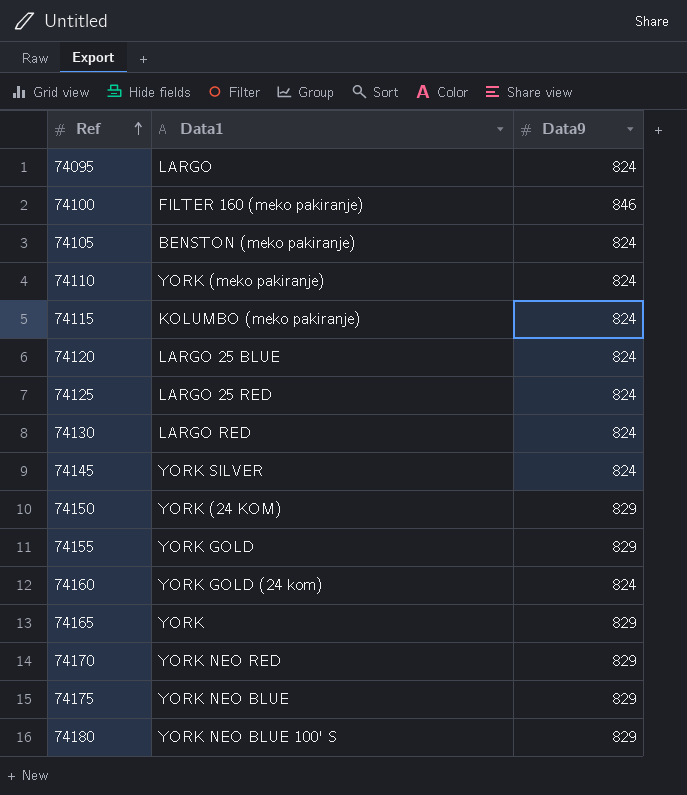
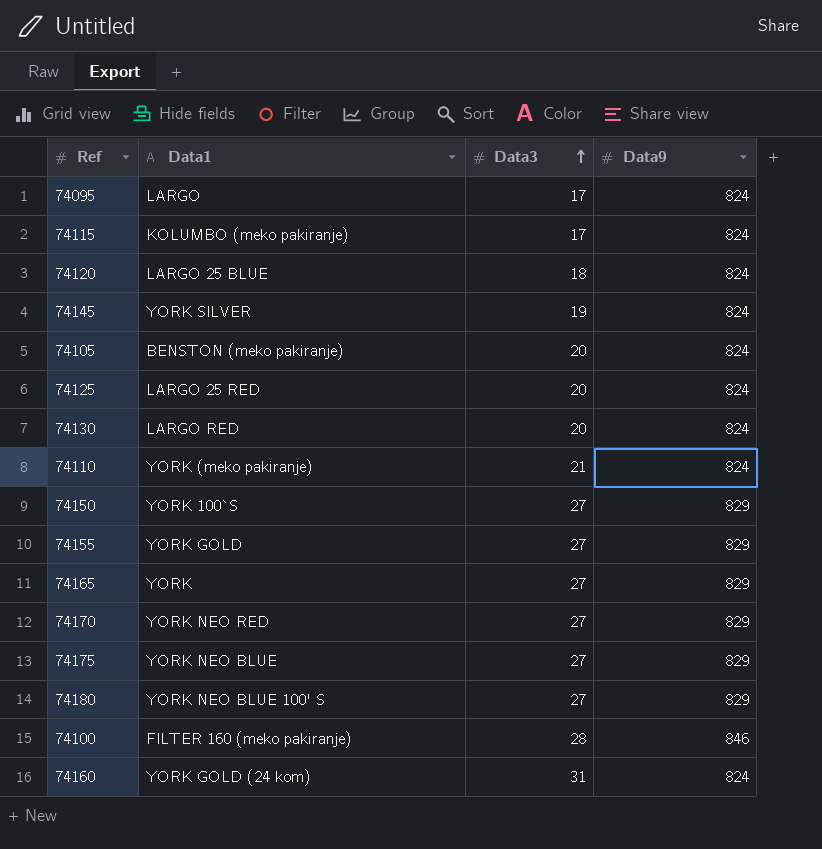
row order: Ref ascending -> Data3 ascending
column Data3 | position: none -> 3
74150 | Data1: YORK (24 KOM) -> YORK 100`S

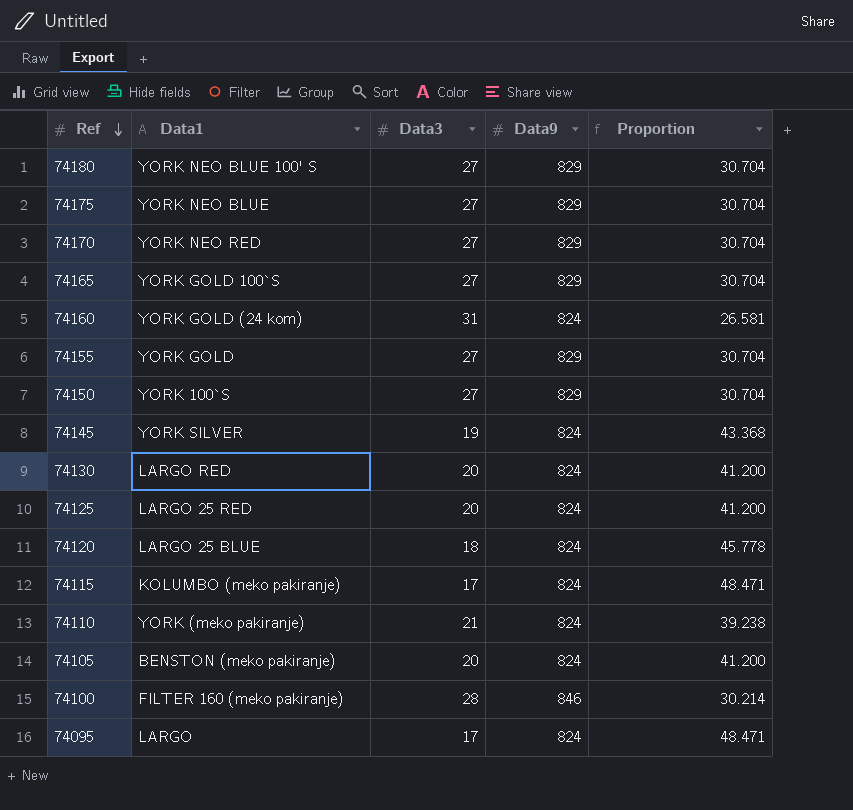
row order: Data3 ascending -> Ref descending
column Proportion | formula: none -> [Data9] / [Data3]
74165 | Data1: YORK -> YORK GOLD 100`S

